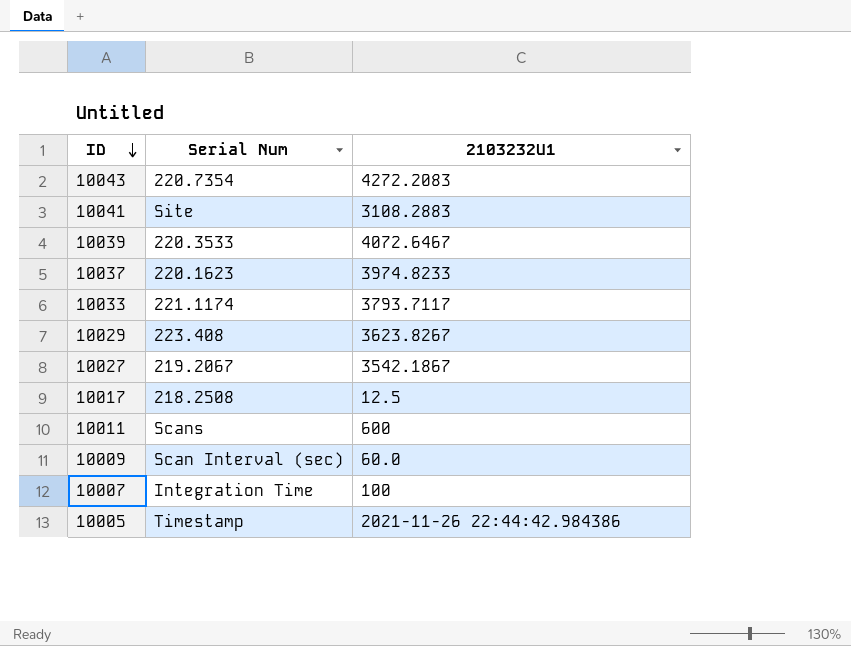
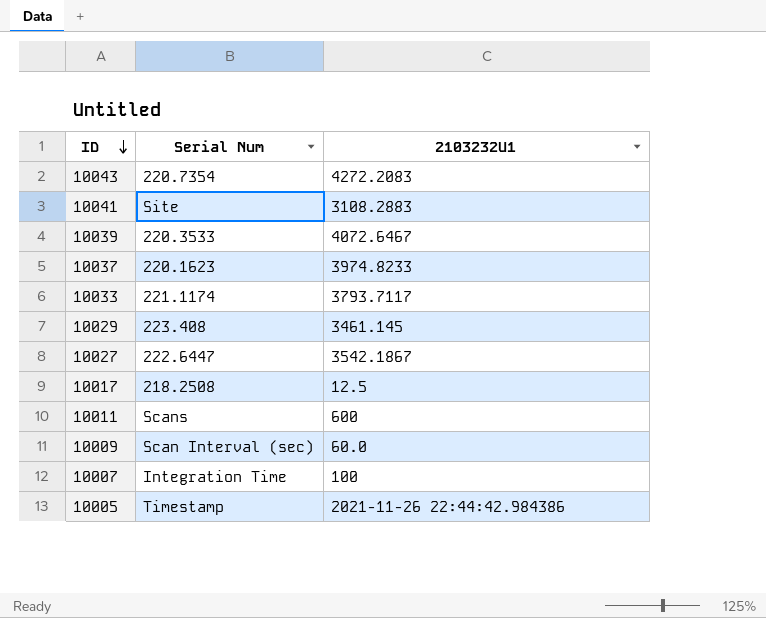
10029 | 2103232U1: 3623.8267 -> 3461.145
10027 | Serial Num: 219.2067 -> 222.6447

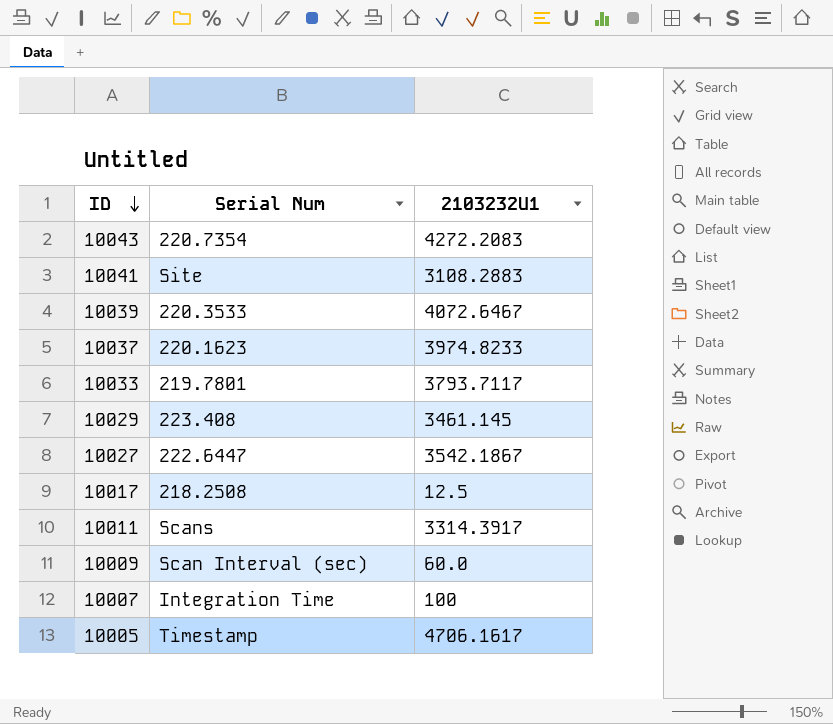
10033 | Serial Num: 221.1174 -> 219.7801
10011 | 2103232U1: 600 -> 3314.3917
10005 | 2103232U1: 2021-11-26 22:44:42.984386 -> 4706.1617

